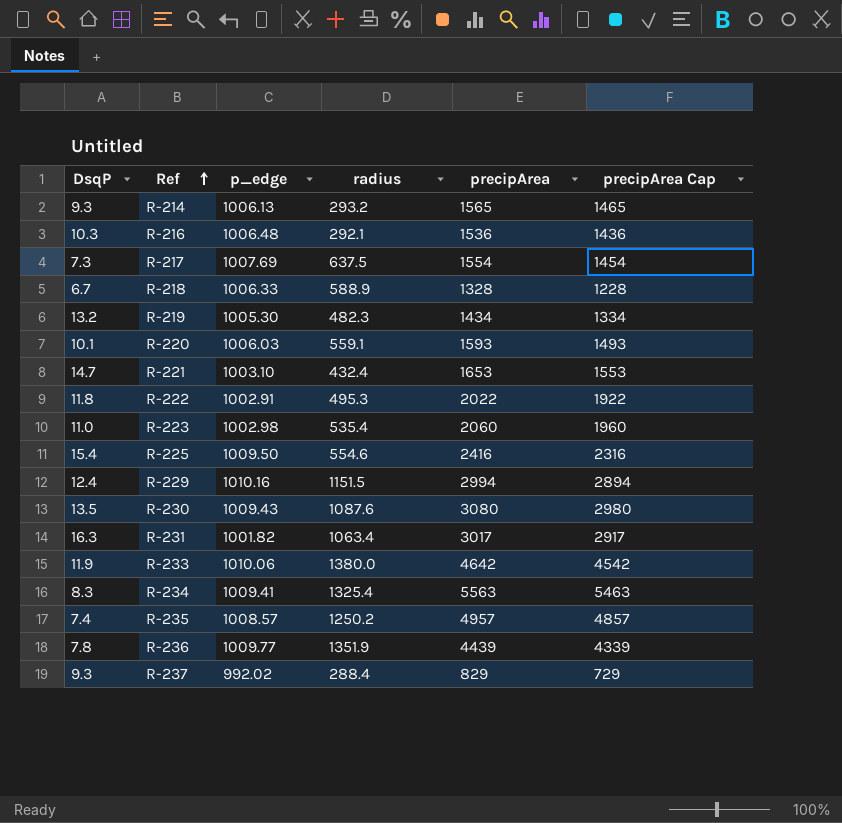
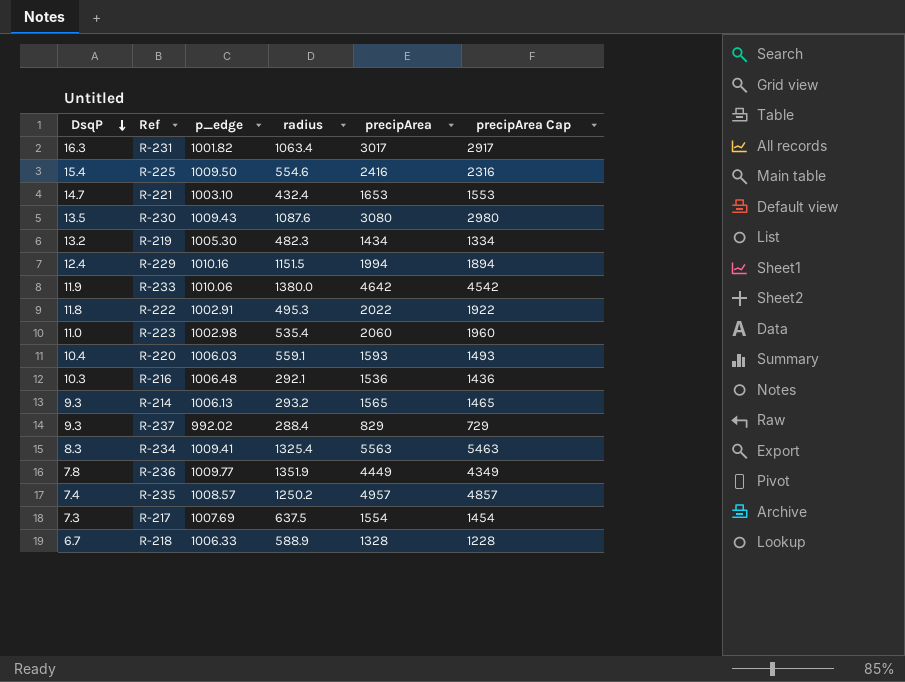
row order: Ref ascending -> DsqP descending
R-229 | precipArea: 2994 -> 1994
R-229 | precipArea Cap: 2894 -> 1894
R-220 | DsqP: 10.1 -> 10.4
R-236 | precipArea: 4439 -> 4449
R-236 | precipArea Cap: 4339 -> 4349

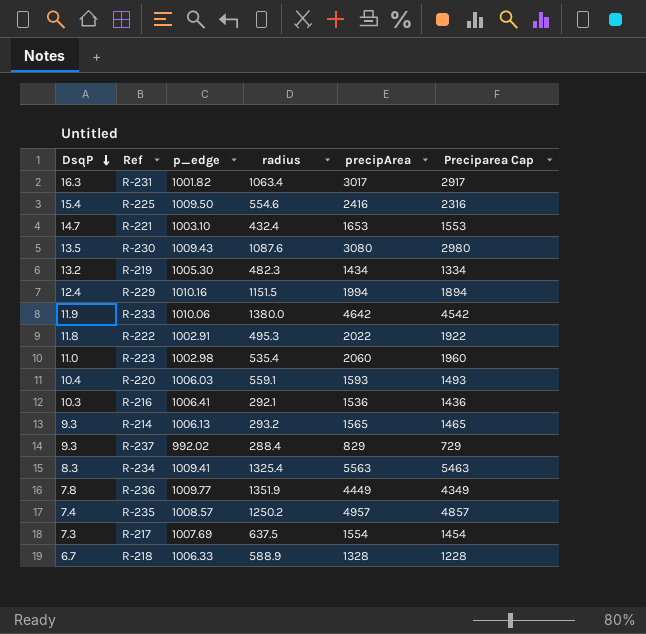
column name: precipArea Cap -> Preciparea Cap
R-216 | p_edge: 1006.48 -> 1006.41

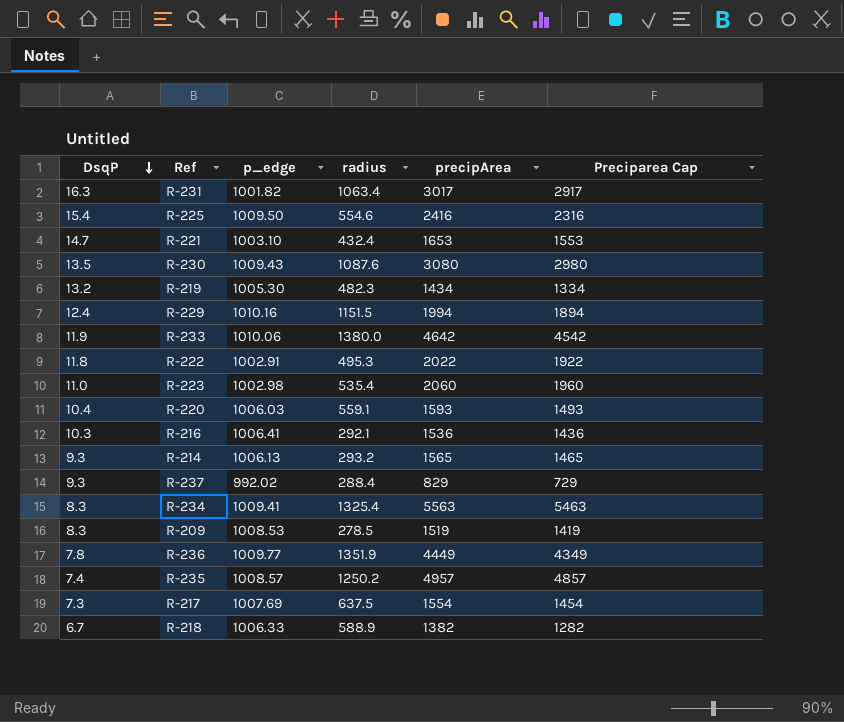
row R-209: none -> 8.3 | 1008.53 | 278.5 | 1519 | 1419
R-218 | precipArea: 1328 -> 1382
R-218 | Preciparea Cap: 1228 -> 1282

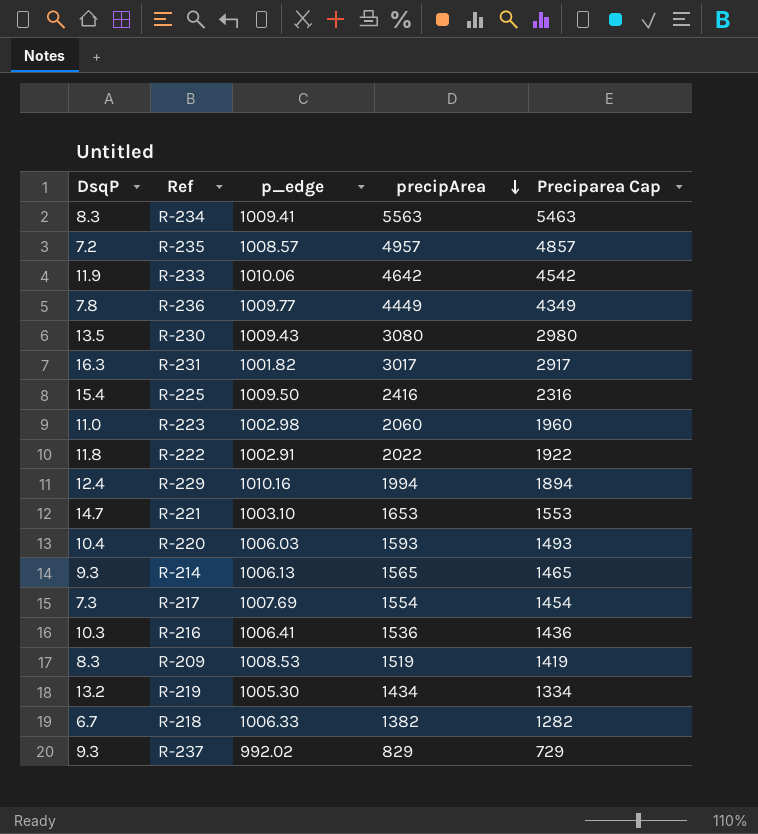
row order: DsqP descending -> precipArea descending
column radius | position: 4 -> none
R-235 | DsqP: 7.4 -> 7.2

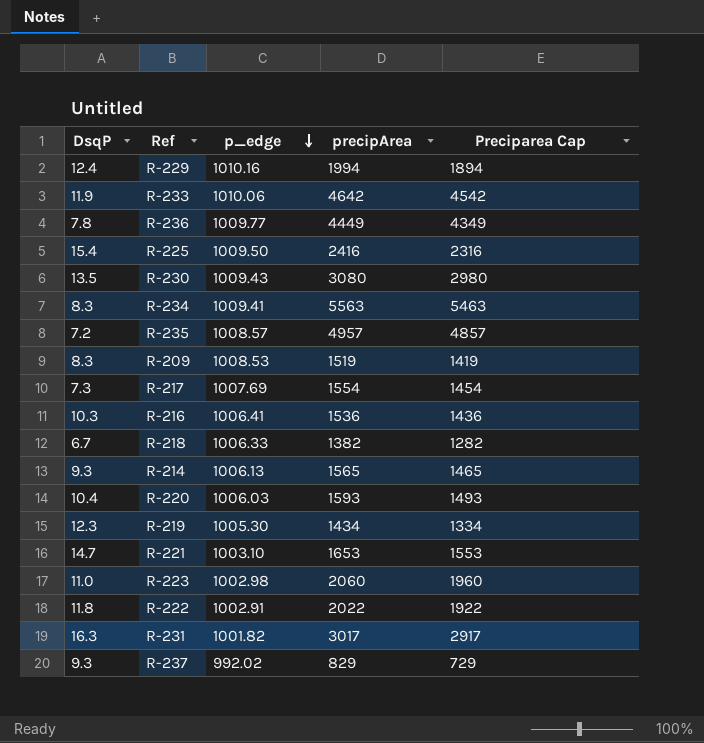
row order: precipArea descending -> p_edge descending
R-219 | DsqP: 13.2 -> 12.3

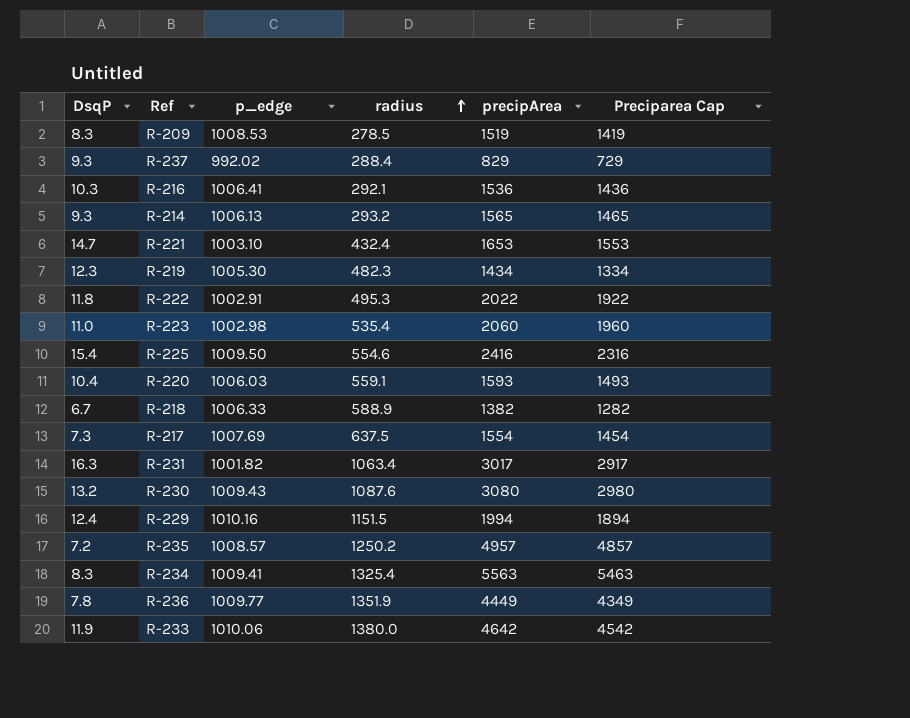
row order: p_edge descending -> radius ascending
column radius | position: none -> 4
R-230 | DsqP: 13.5 -> 13.2

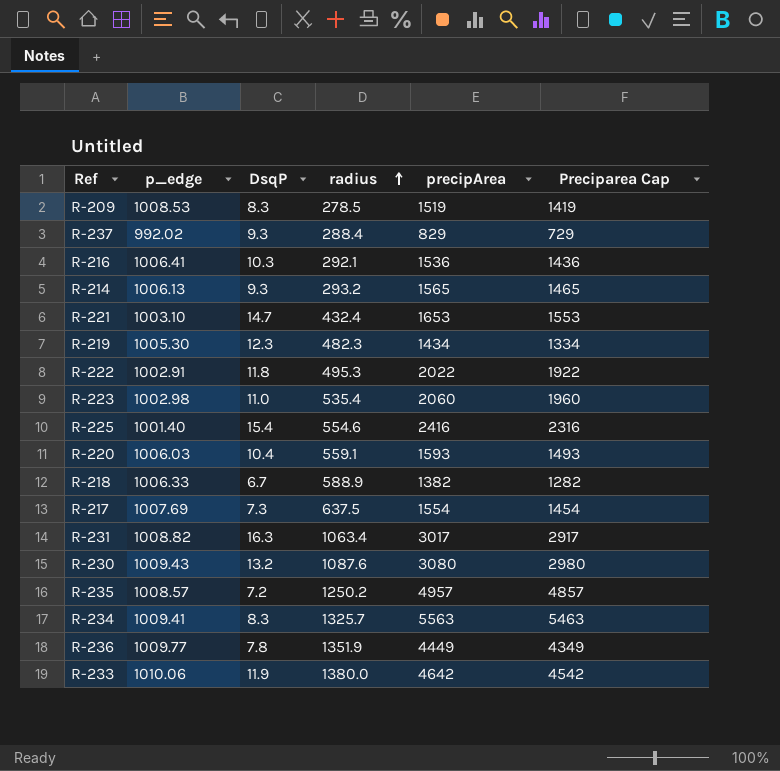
column DsqP | position: 1 -> 3
row R-229: 12.4 | 1010.16 | 1151.5 | 1994 | 1894 -> none
R-225 | p_edge: 1009.50 -> 1001.40
R-231 | p_edge: 1001.82 -> 1008.82
R-234 | radius: 1325.4 -> 1325.7

